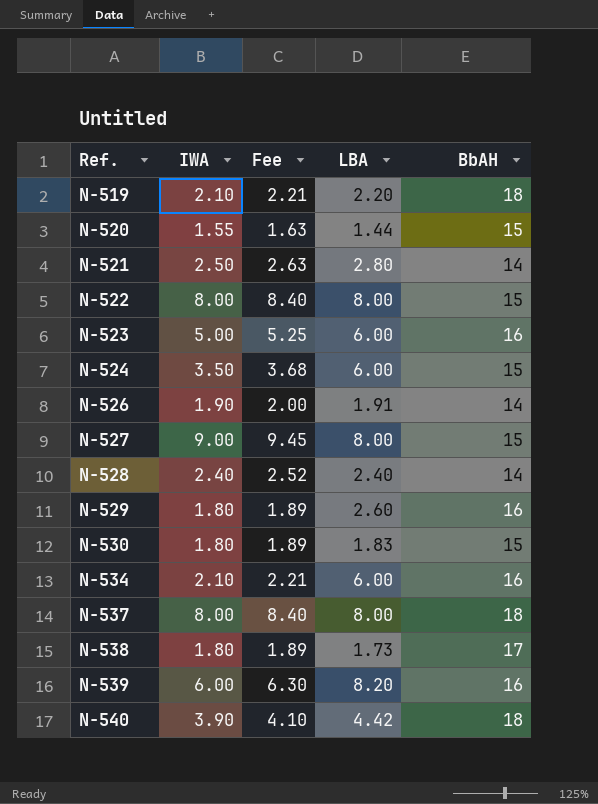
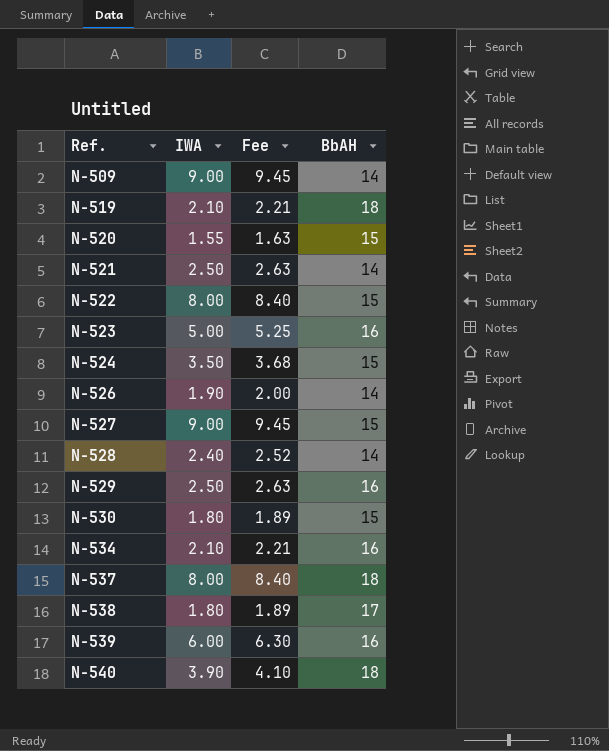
column LBA | position: 4 -> none
row N-509: none -> 9.00 | 9.45 | 14
N-529 | IWA: 1.80 -> 2.50
N-529 | Fee: 1.89 -> 2.63

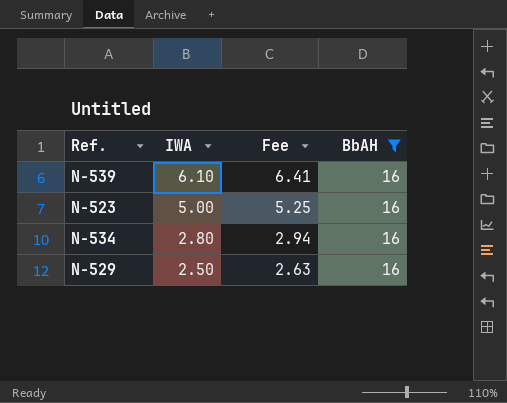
filter: none -> BbAH = 16
row order: Ref. ascending -> IWA descending
N-539 | IWA: 6.00 -> 6.10
N-539 | Fee: 6.30 -> 6.41
N-534 | IWA: 2.10 -> 2.80
N-534 | Fee: 2.21 -> 2.94

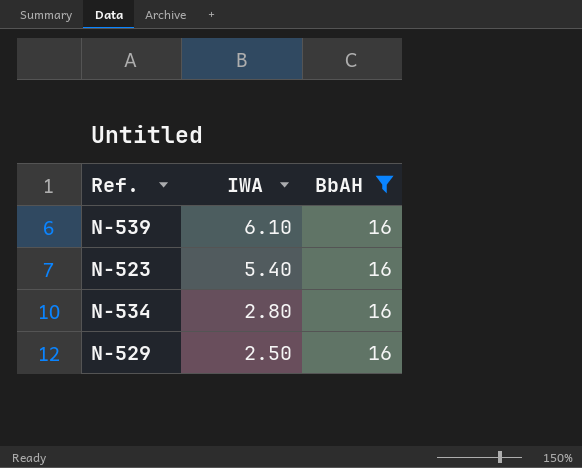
column Fee | formula: [IWA] * 1.05 -> none
N-523 | IWA: 5.00 -> 5.40

